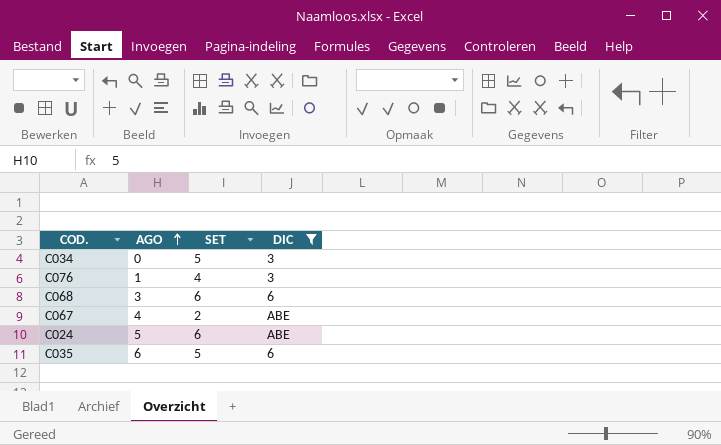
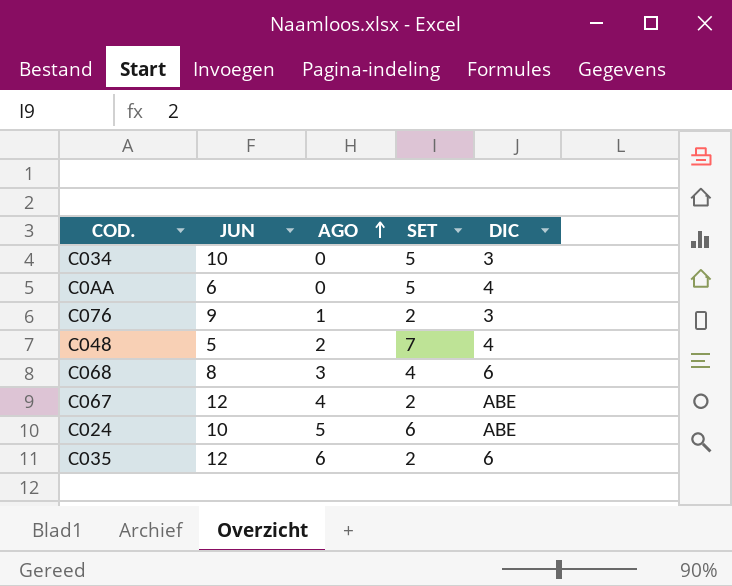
filter: DIC != 4 -> none
column JUN | position: none -> 2
C076 | SET: 4 -> 2
C068 | SET: 6 -> 4
C035 | SET: 5 -> 2

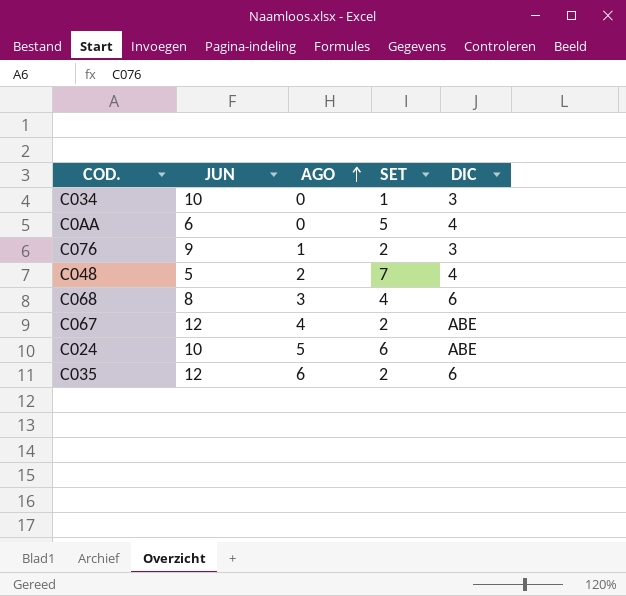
C034 | SET: 5 -> 1

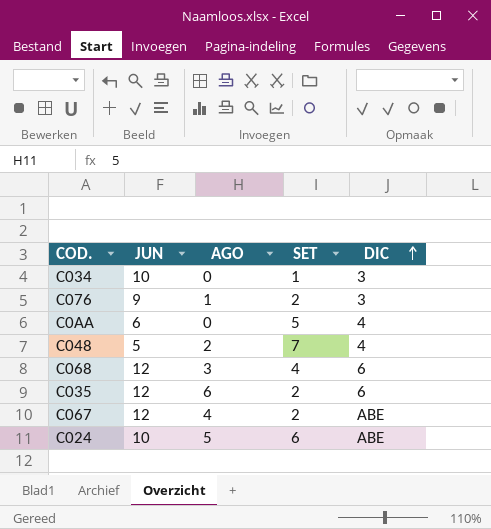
row order: AGO ascending -> DIC ascending
C068 | JUN: 8 -> 12

